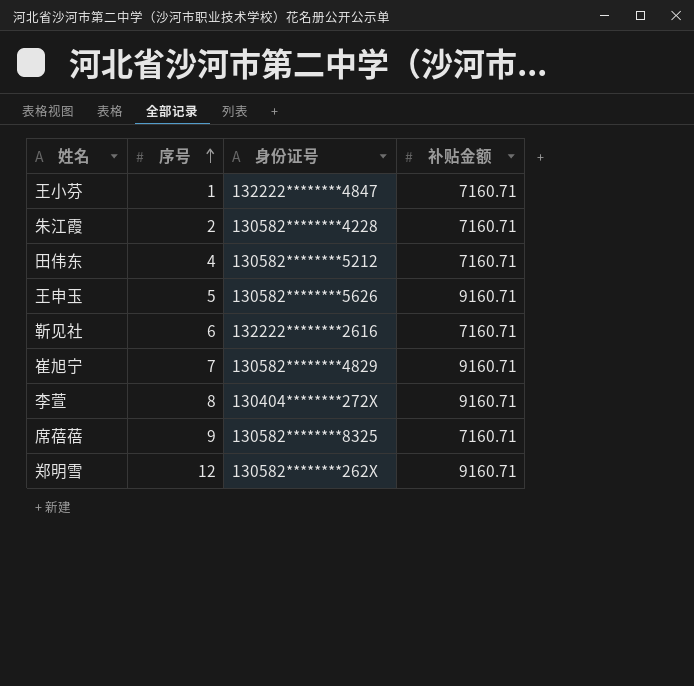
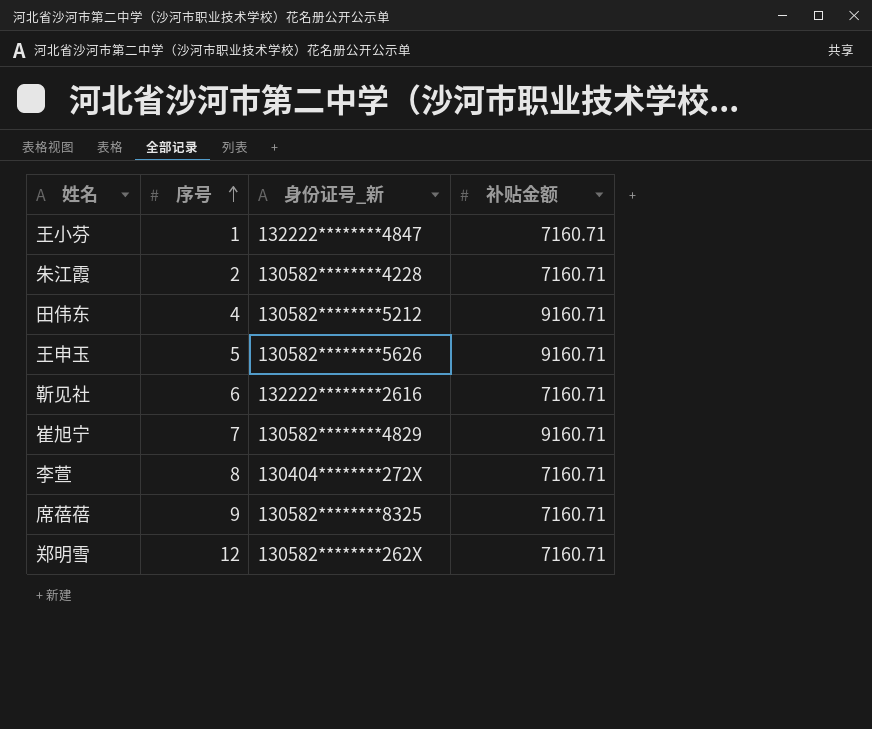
column name: 身份证号 -> 身份证号_新
田伟东 | 补贴金额: 7160.71 -> 9160.71
李萱 | 补贴金额: 9160.71 -> 7160.71
郑明雪 | 补贴金额: 9160.71 -> 7160.71

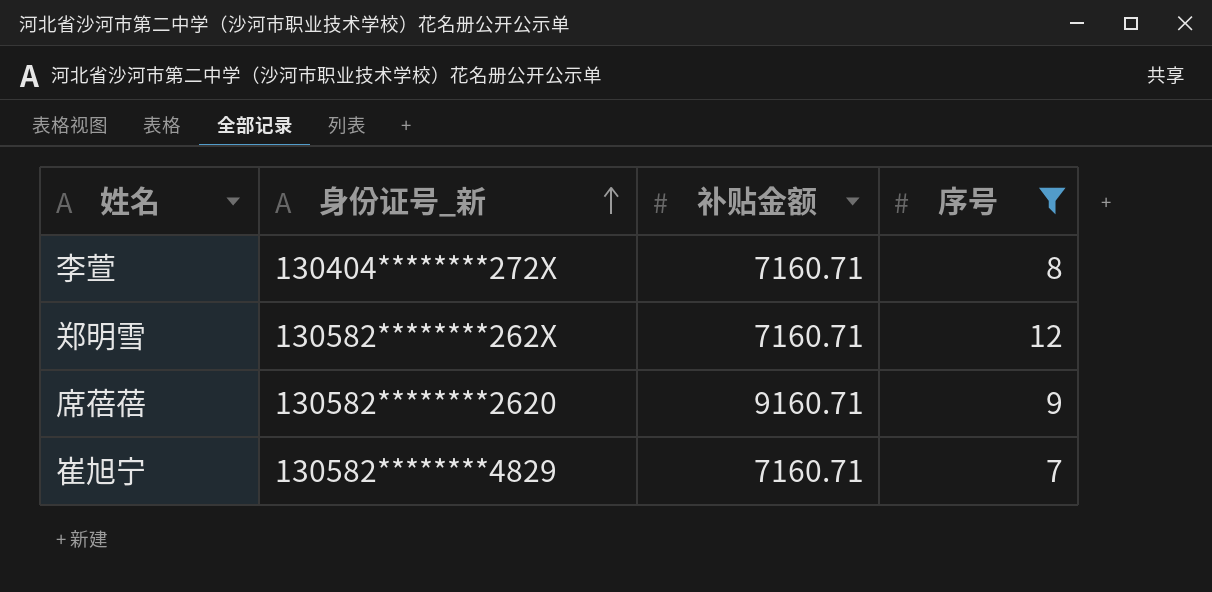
filter: none -> 序号 >= 7
row order: 序号 ascending -> 身份证号_新 ascending
column 序号 | position: 2 -> 4
席蓓蓓 | 身份证号_新: 130582********8325 -> 130582********2620
席蓓蓓 | 补贴金额: 7160.71 -> 9160.71
崔旭宁 | 补贴金额: 9160.71 -> 7160.71

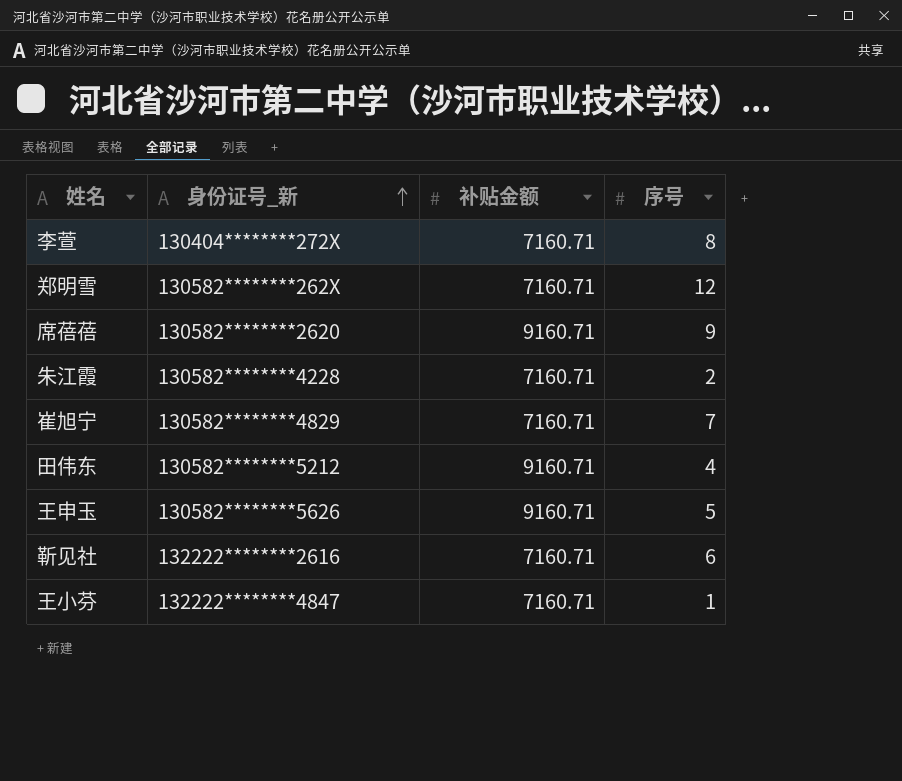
filter: 序号 >= 7 -> none

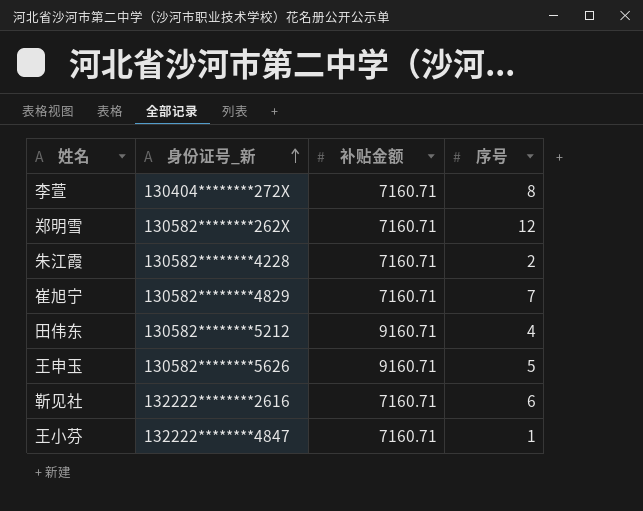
row 席蓓蓓: 130582********2620 | 9160.71 | 9 -> none

